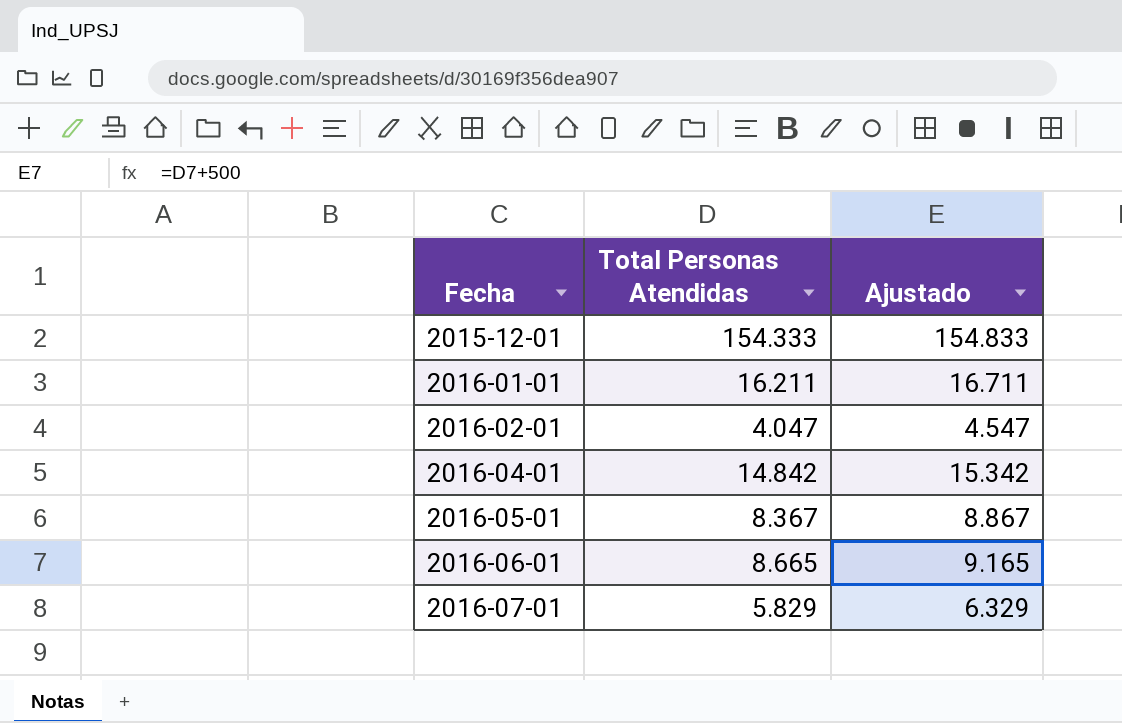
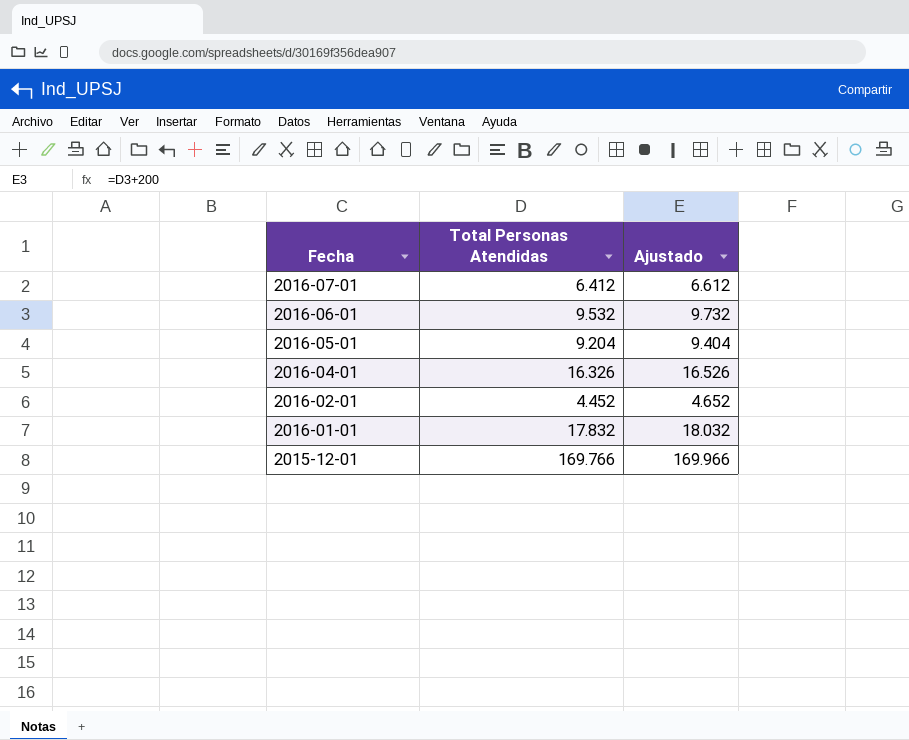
row order: Fecha ascending -> Fecha descending
column Ajustado | formula: [Total Personas Atendidas] + 500 -> [Total Personas Atendidas] + 200
2016-07-01 | Total Personas Atendidas: 5.829 -> 6.412
2016-06-01 | Total Personas Atendidas: 8.665 -> 9.532
2016-05-01 | Total Personas Atendidas: 8.367 -> 9.204
2016-04-01 | Total Personas Atendidas: 14.842 -> 16.326
2016-02-01 | Total Personas Atendidas: 4.047 -> 4.452
2016-01-01 | Total Personas Atendidas: 16.211 -> 17.832
2015-12-01 | Total Personas Atendidas: 154.333 -> 169.766

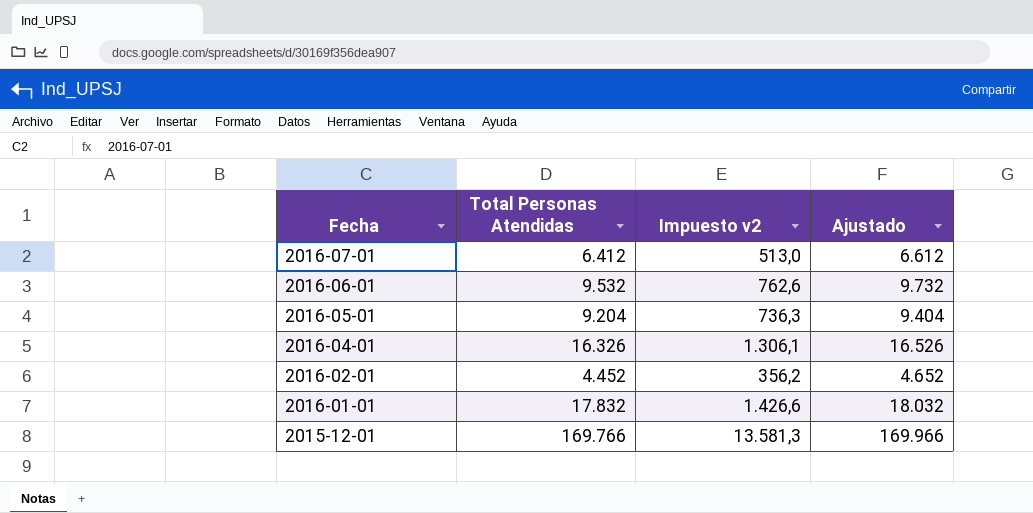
column Impuesto v2 | formula: none -> [Total Personas Atendidas] * 0,08

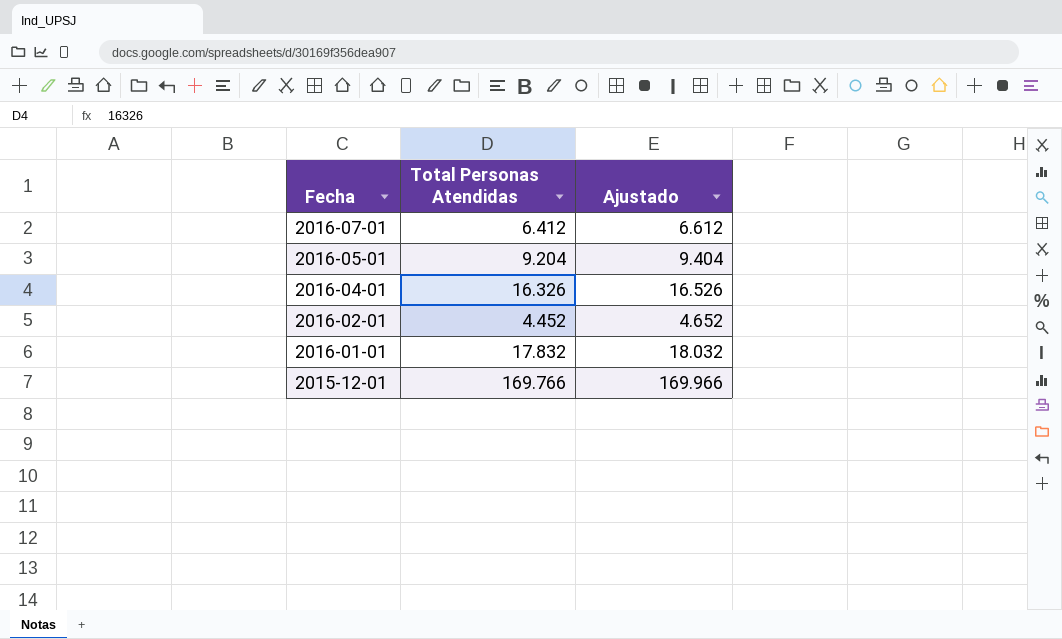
column Impuesto v2 | formula: [Total Personas Atendidas] * 0,08 -> none
row 2016-06-01: 9.532 | 762,6 | 9.732 -> none

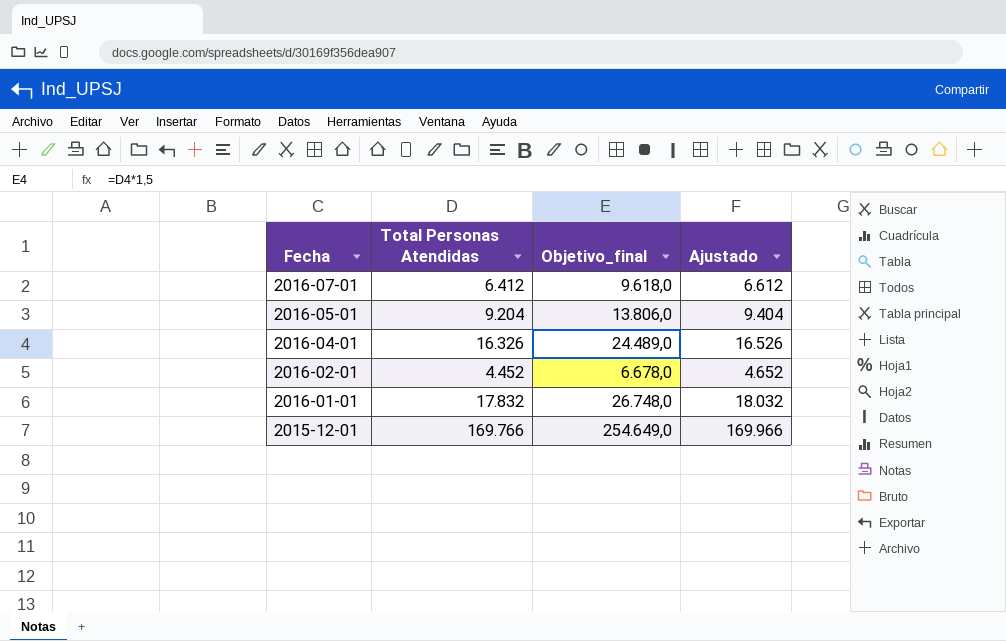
column Objetivo_final | formula: none -> [Total Personas Atendidas] * 1,5

